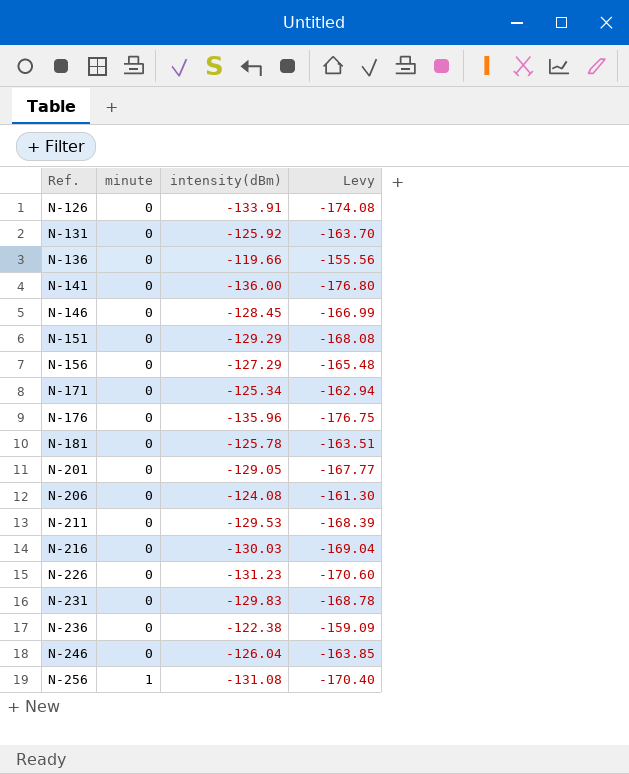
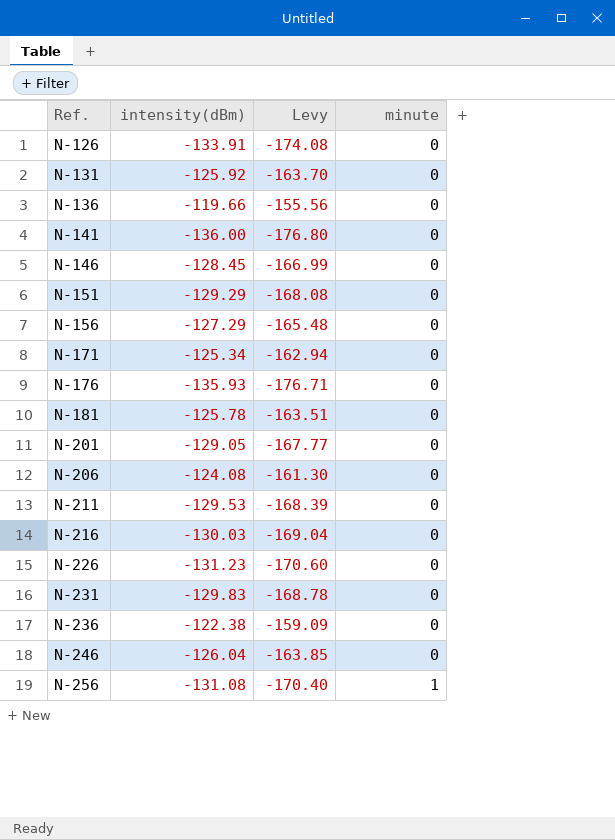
column minute | position: 2 -> 4
N-176 | intensity(dBm): -135.96 -> -135.93
N-176 | Levy: -176.75 -> -176.71

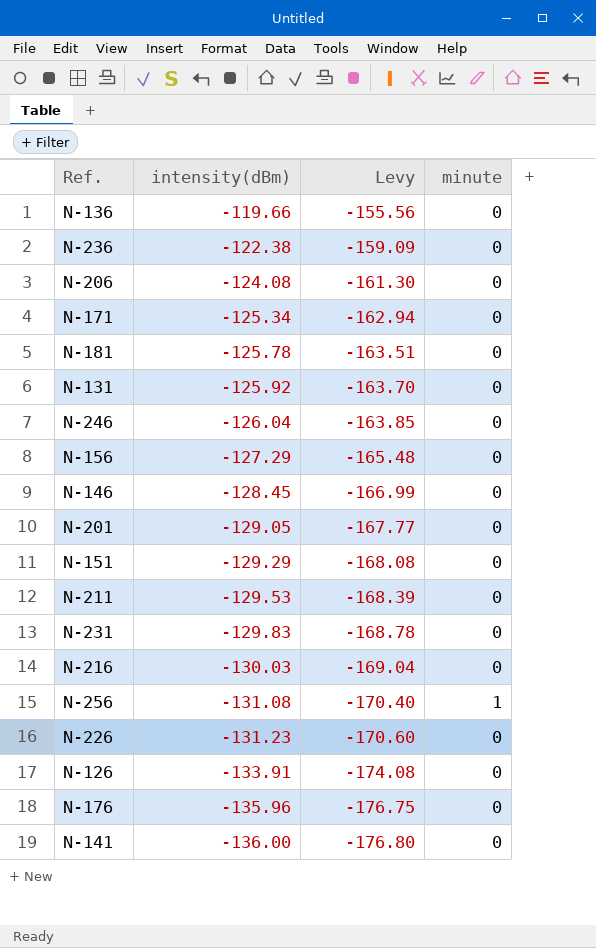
row order: Ref. ascending -> intensity(dBm) descending
N-176 | intensity(dBm): -135.93 -> -135.96
N-176 | Levy: -176.71 -> -176.75

